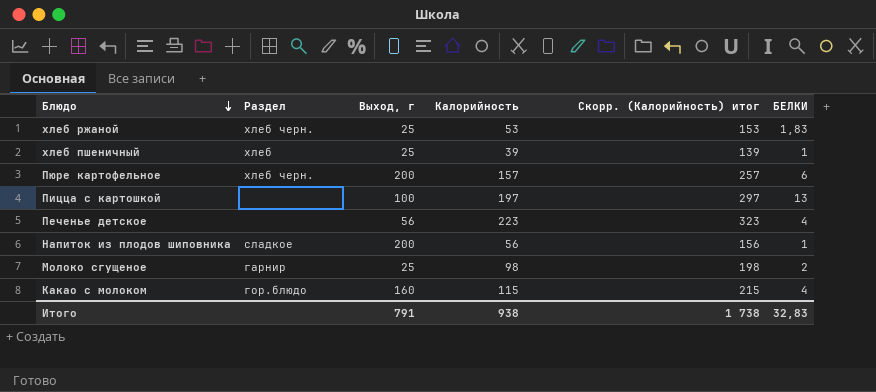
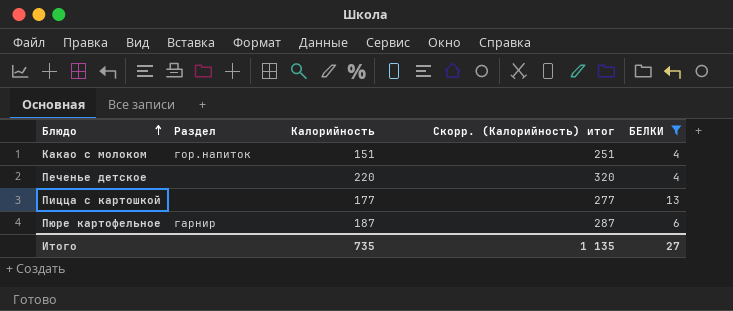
filter: none -> БЕЛКИ >= 4
row order: Блюдо descending -> Блюдо ascending
column Выход, г | position: 3 -> none
Какао с молоком | Раздел: гор.блюдо -> гор.напиток
Какао с молоком | Калорийность: 115 -> 151
Какао с молоком | Скорр. (Калорийность) итог: 215 -> 251
Печенье детское | Калорийность: 223 -> 220
Печенье детское | Скорр. (Калорийность) итог: 323 -> 320
Пицца с картошкой | Калорийность: 197 -> 177
Пицца с картошкой | Скорр. (Калорийность) итог: 297 -> 277
Пюре картофельное | Раздел: хлеб черн. -> гарнир
Пюре картофельное | Калорийность: 157 -> 187
Пюре картофельное | Скорр. (Калорийность) итог: 257 -> 287
Итого | Калорийность: 938 -> 735
Итого | Скорр. (Калорийность) итог: 1 738 -> 1 135
Итого | БЕЛКИ: 32,83 -> 27

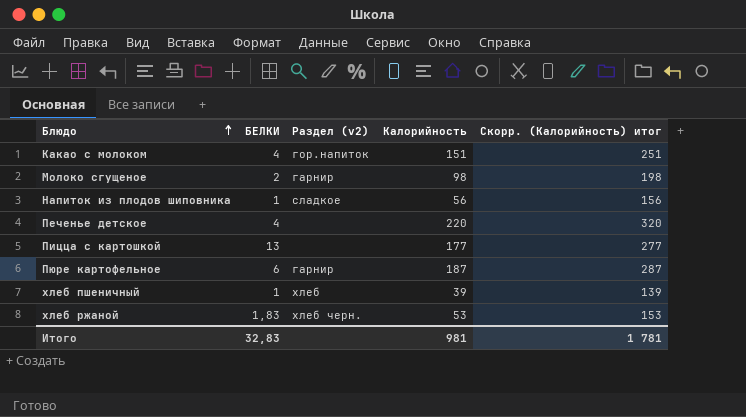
filter: БЕЛКИ >= 4 -> none
column БЕЛКИ | position: 5 -> 2
column name: Раздел -> Раздел (v2)
Итого | БЕЛКИ: 27 -> 32,83
Итого | Калорийность: 735 -> 981
Итого | Скорр. (Калорийность) итог: 1 135 -> 1 781

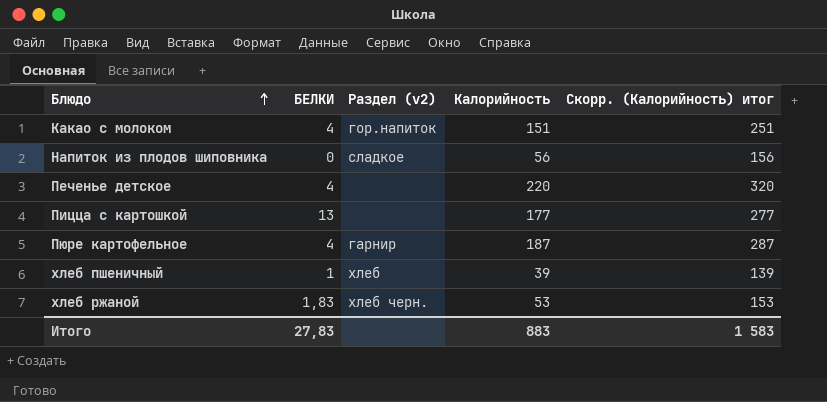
row Молоко сгущеное: 2 | гарнир | 98 | 198 -> none
Напиток из плодов шиповника | БЕЛКИ: 1 -> 0
Пюре картофельное | БЕЛКИ: 6 -> 4
Итого | БЕЛКИ: 32,83 -> 27,83
Итого | Калорийность: 981 -> 883
Итого | Скорр. (Калорийность) итог: 1 781 -> 1 583

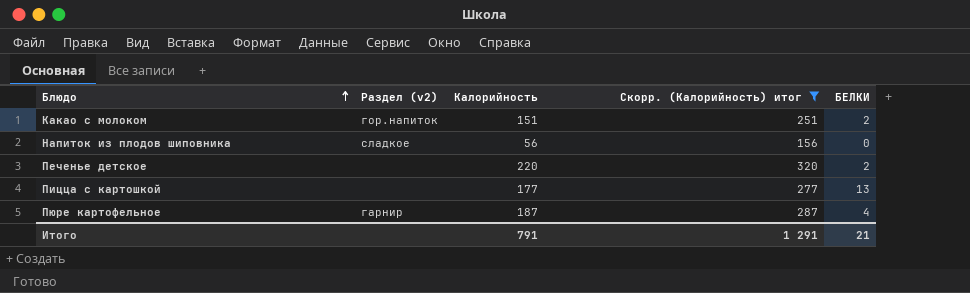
filter: none -> Скорр. (Калорийность) итог >= 156
column БЕЛКИ | position: 2 -> 5
Какао с молоком | БЕЛКИ: 4 -> 2
Печенье детское | БЕЛКИ: 4 -> 2
Итого | Калорийность: 883 -> 791
Итого | Скорр. (Калорийность) итог: 1 583 -> 1 291
Итого | БЕЛКИ: 27,83 -> 21

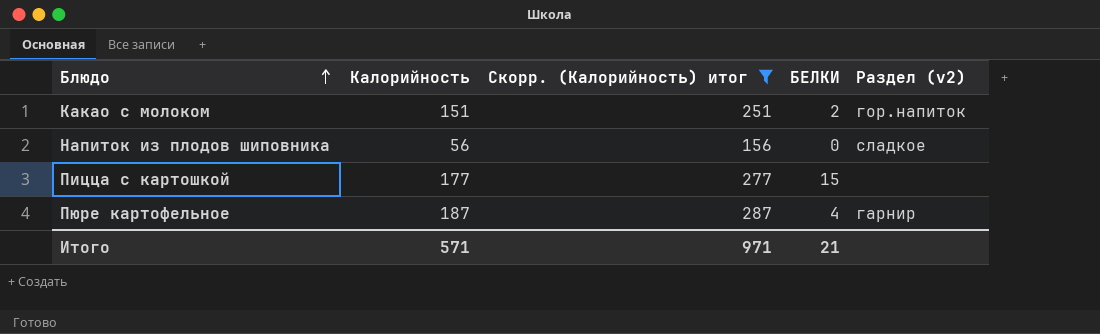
column Раздел (v2) | position: 2 -> 5
row Печенье детское: none | 220 | 320 | 2 -> none
Пицца с картошкой | БЕЛКИ: 13 -> 15
Итого | Калорийность: 791 -> 571
Итого | Скорр. (Калорийность) итог: 1 291 -> 971

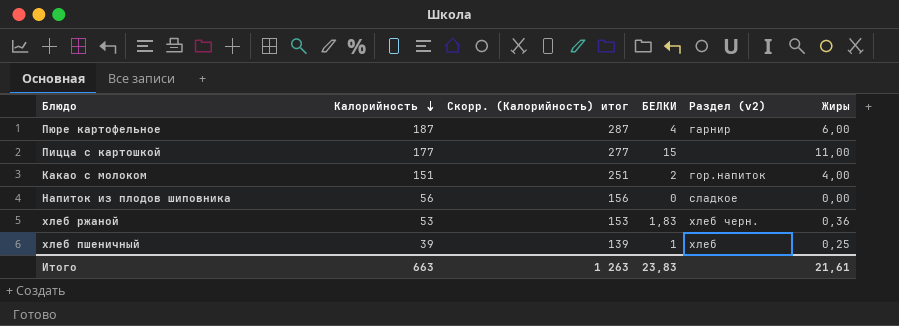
filter: Скорр. (Калорийность) итог >= 156 -> none
row order: Блюдо ascending -> Калорийность descending
column Жиры | position: none -> 6
Итого | Калорийность: 571 -> 663
Итого | Скорр. (Калорийность) итог: 971 -> 1 263
Итого | БЕЛКИ: 21 -> 23,83

